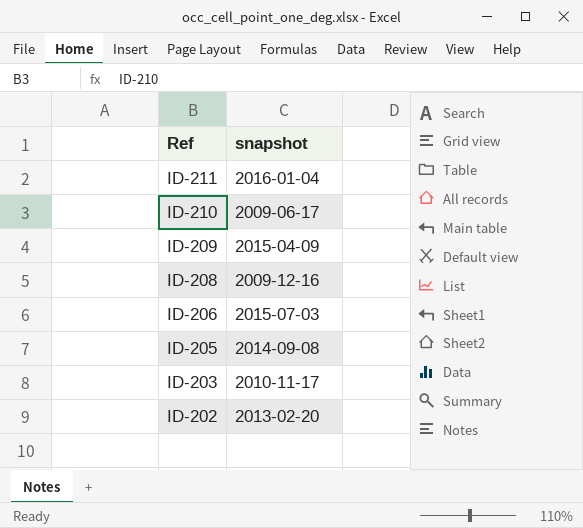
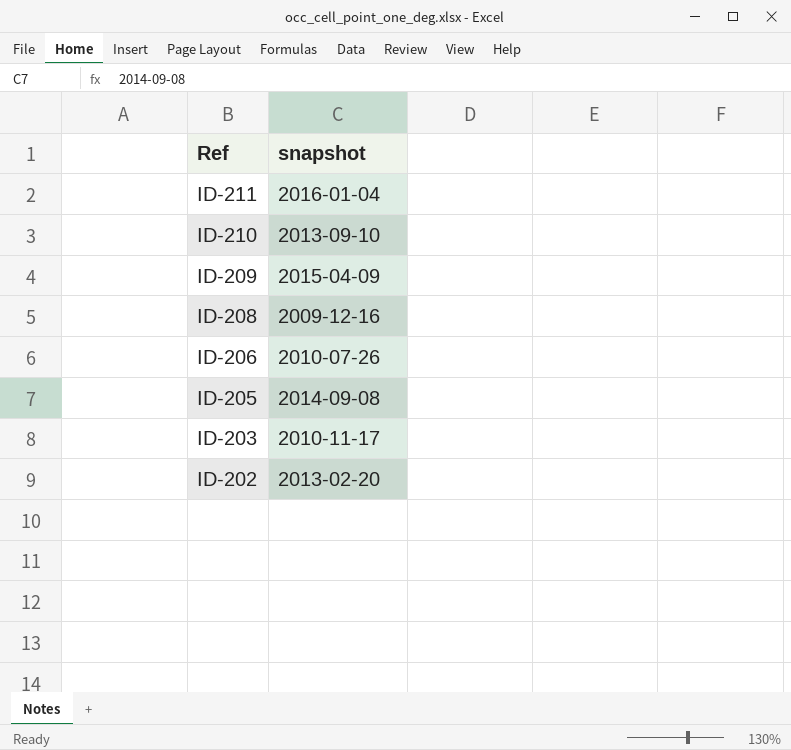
ID-210 | snapshot: 2009-06-17 -> 2013-09-10
ID-206 | snapshot: 2015-07-03 -> 2010-07-26

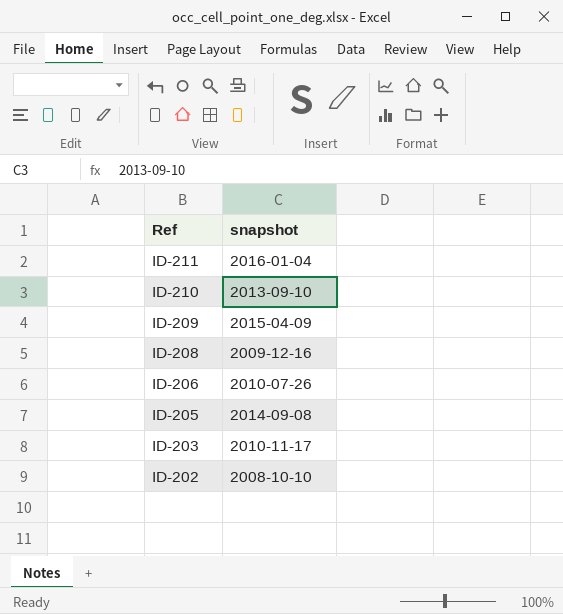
ID-202 | snapshot: 2013-02-20 -> 2008-10-10

